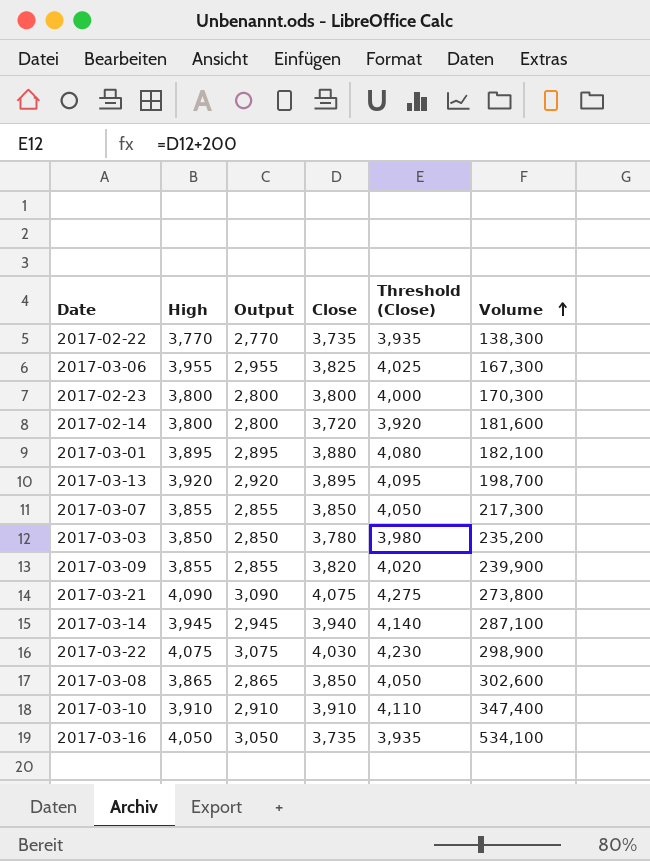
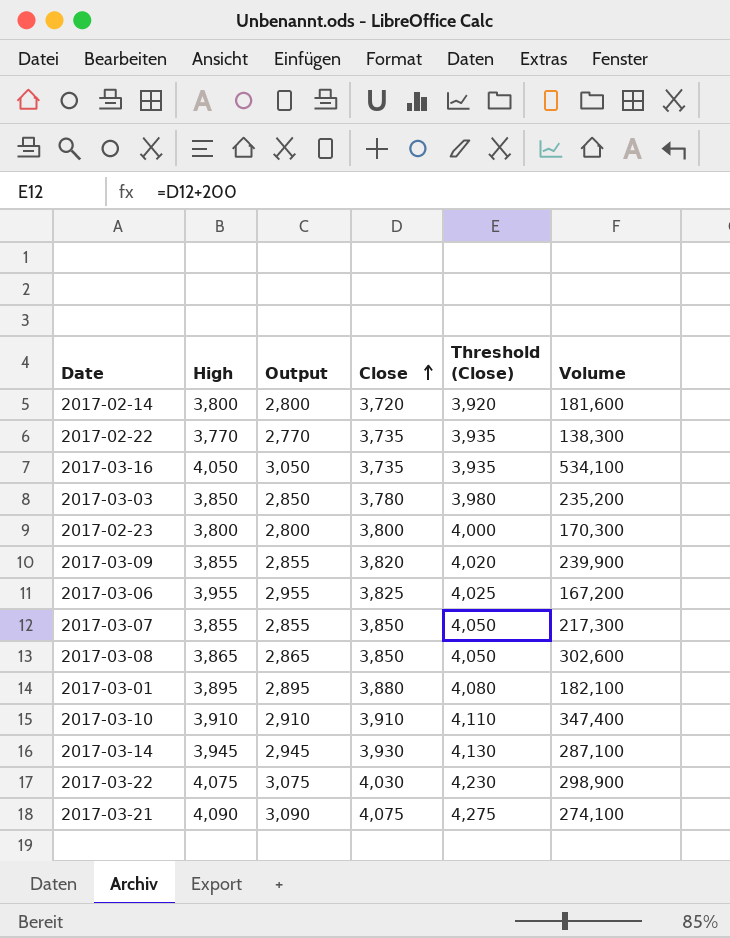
row order: Volume ascending -> Close ascending
row 2017-03-13: 3,920 | 2,920 | 3,895 | 4,095 | 198,700 -> none
2017-03-06 | Volume: 167,300 -> 167,200
2017-03-14 | Close: 3,940 -> 3,930
2017-03-14 | Threshold (Close): 4,140 -> 4,130
2017-03-21 | Volume: 273,800 -> 274,100

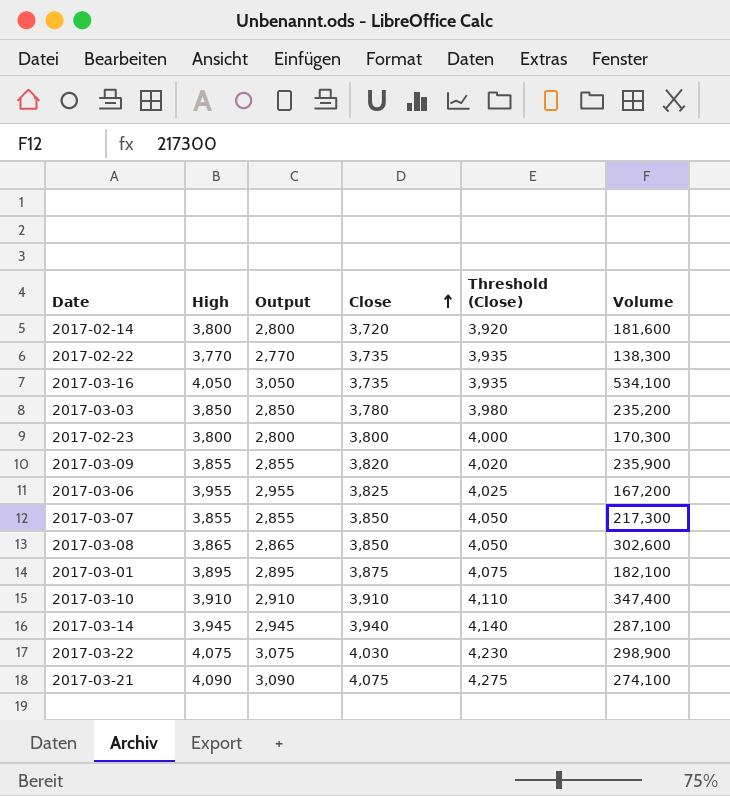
2017-03-09 | Volume: 239,900 -> 235,900
2017-03-01 | Close: 3,880 -> 3,875
2017-03-01 | Threshold (Close): 4,080 -> 4,075
2017-03-14 | Close: 3,930 -> 3,940
2017-03-14 | Threshold (Close): 4,130 -> 4,140

